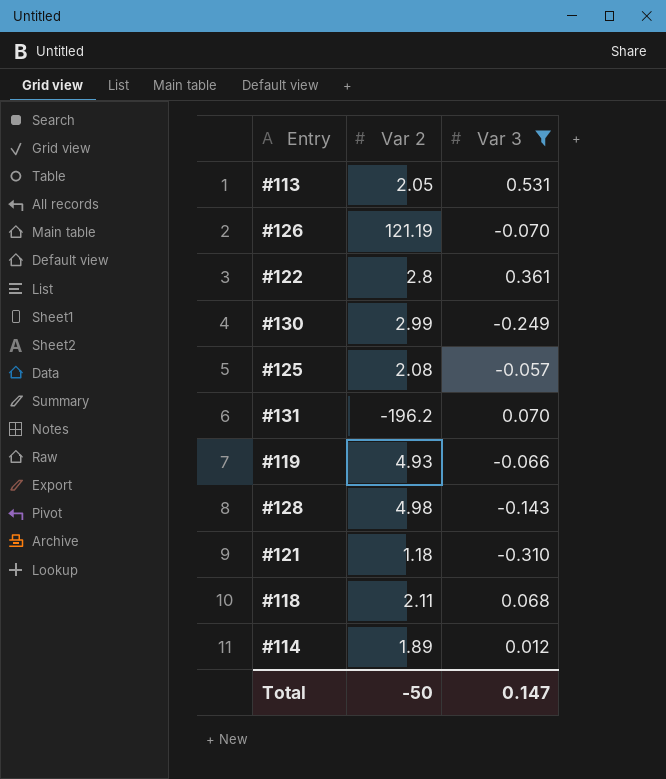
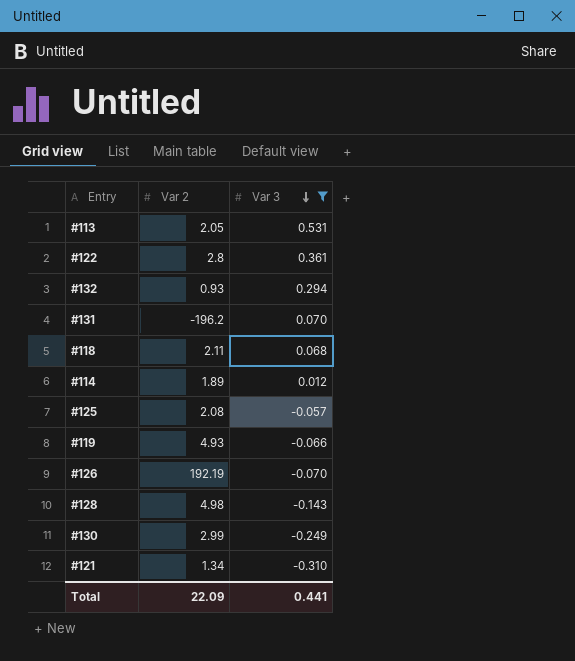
row order: none -> Var 3 descending
row #132: none -> 0.93 | 0.294
#126 | Var 2: 121.19 -> 192.19
#121 | Var 2: 1.18 -> 1.34
Total | Var 2: -50 -> 22.09
Total | Var 3: 0.147 -> 0.441

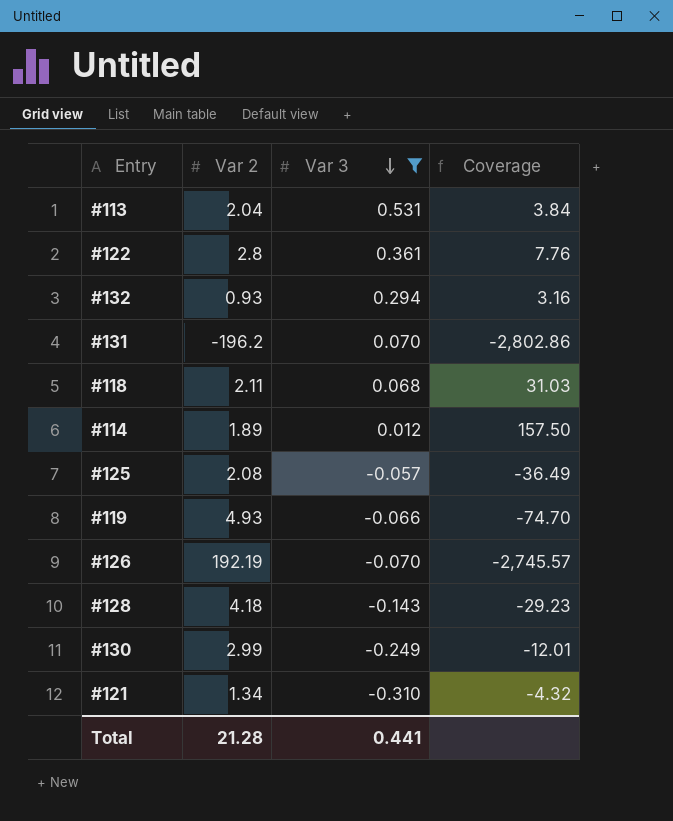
column Coverage | formula: none -> [Var 2] / [Var 3]
#113 | Var 2: 2.05 -> 2.04
#128 | Var 2: 4.98 -> 4.18
Total | Var 2: 22.09 -> 21.28

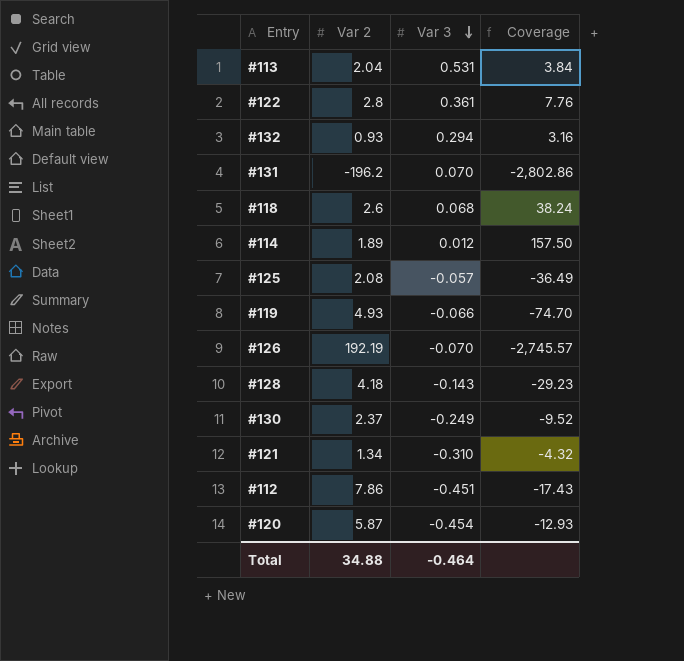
filter: Var 3 >= -0.310 -> none
#118 | Var 2: 2.11 -> 2.6
#118 | Coverage: 31.03 -> 38.24
#130 | Var 2: 2.99 -> 2.37
#130 | Coverage: -12.01 -> -9.52
Total | Var 2: 21.28 -> 34.88
Total | Var 3: 0.441 -> -0.464

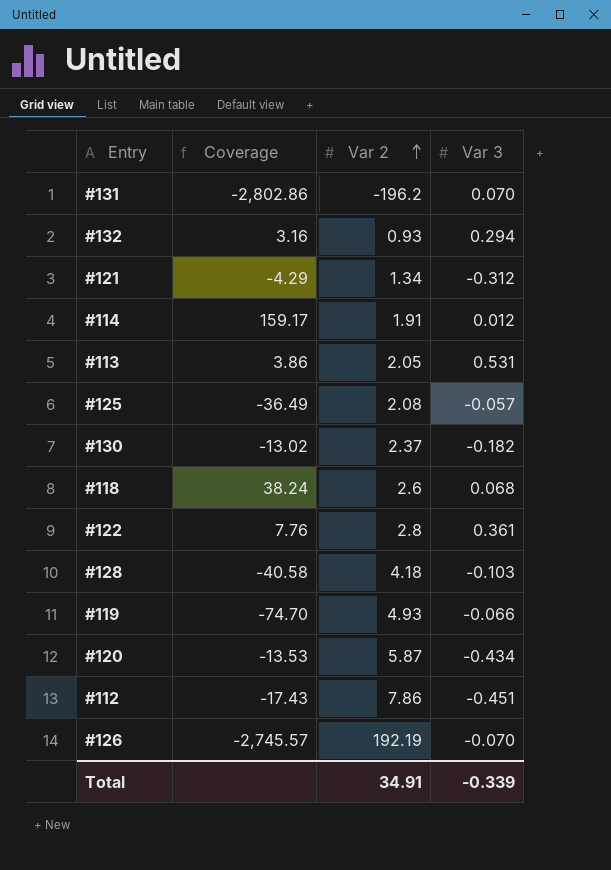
row order: Var 3 descending -> Var 2 ascending
column Coverage | position: 4 -> 2
#121 | Coverage: -4.32 -> -4.29
#121 | Var 3: -0.310 -> -0.312
#114 | Coverage: 157.50 -> 159.17
#114 | Var 2: 1.89 -> 1.91
#113 | Coverage: 3.84 -> 3.86
#113 | Var 2: 2.04 -> 2.05
#130 | Coverage: -9.52 -> -13.02
#130 | Var 3: -0.249 -> -0.182
#128 | Coverage: -29.23 -> -40.58
#128 | Var 3: -0.143 -> -0.103
#120 | Coverage: -12.93 -> -13.53
#120 | Var 3: -0.454 -> -0.434
Total | Var 2: 34.88 -> 34.91
Total | Var 3: -0.464 -> -0.339

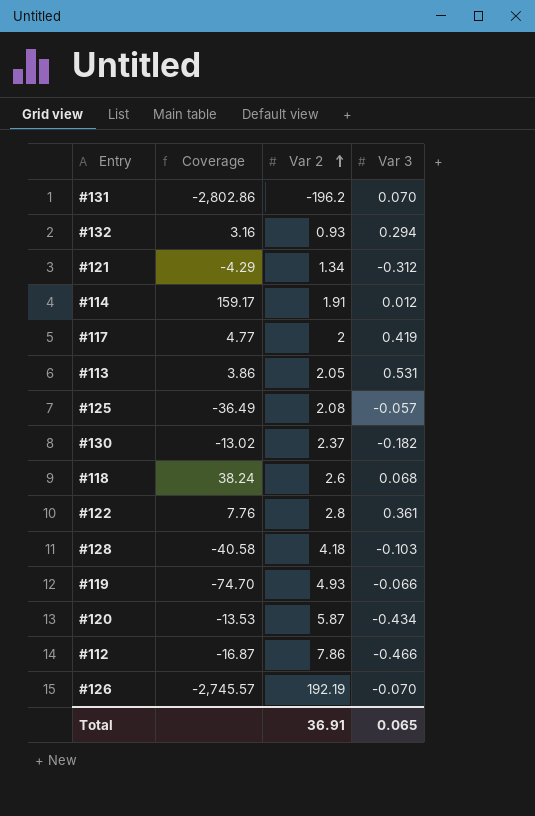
row #117: none -> 4.77 | 2 | 0.419
#112 | Coverage: -17.43 -> -16.87
#112 | Var 3: -0.451 -> -0.466
Total | Var 2: 34.91 -> 36.91
Total | Var 3: -0.339 -> 0.065

